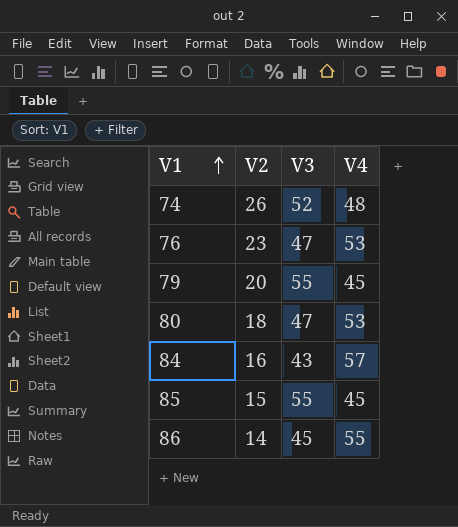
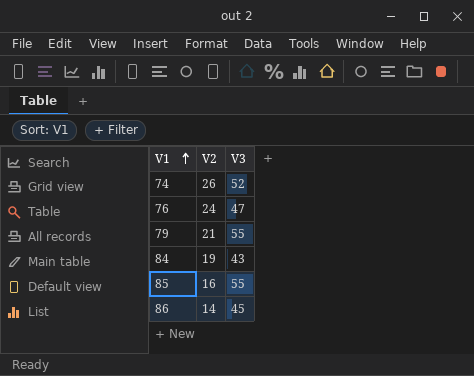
column V4 | position: 4 -> none
row 80: 18 | 47 | 53 -> none
76 | V2: 23 -> 24
79 | V2: 20 -> 21
84 | V2: 16 -> 19
85 | V2: 15 -> 16

